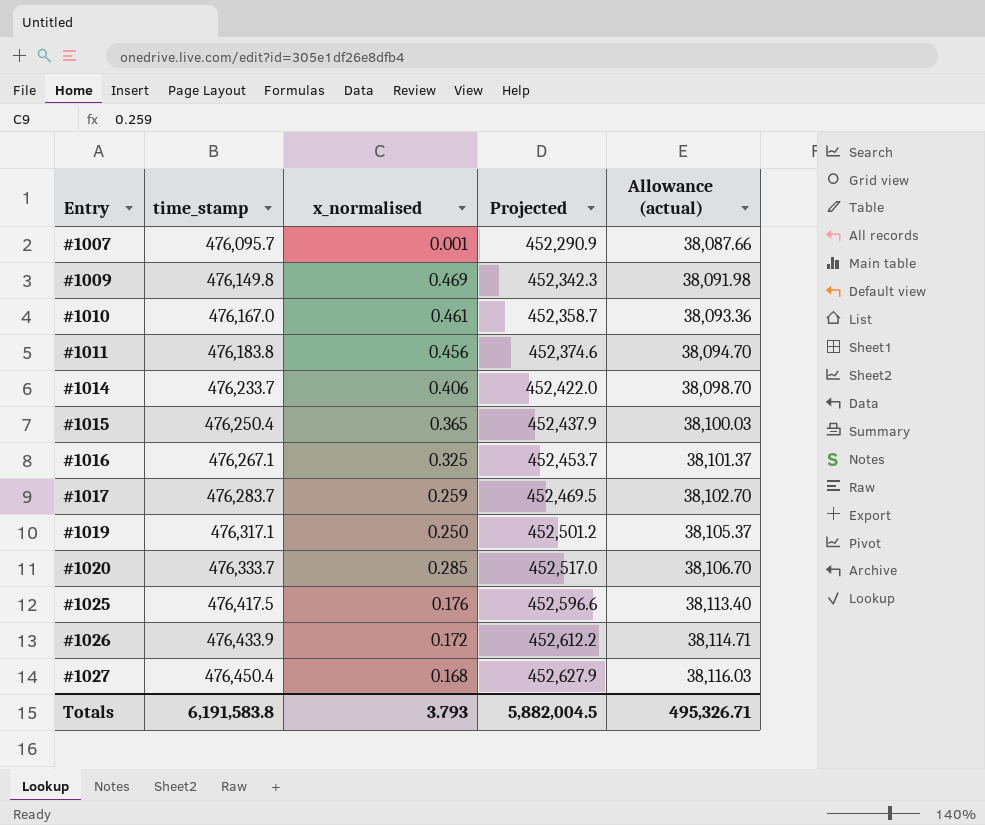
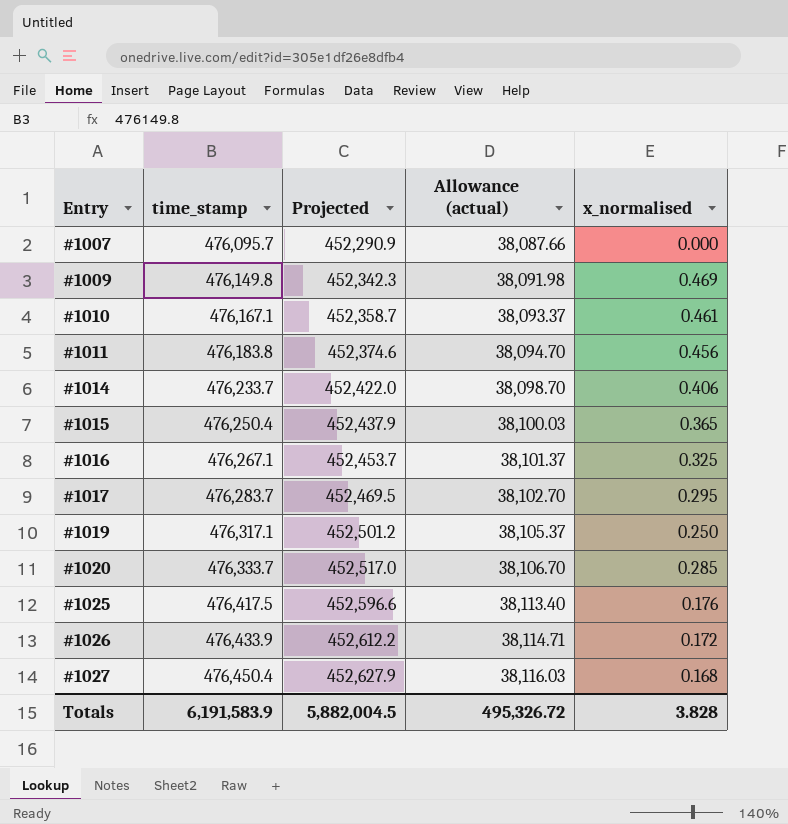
column x_normalised | position: 3 -> 5
#1007 | x_normalised: 0.001 -> 0.000
#1010 | time_stamp: 476,167.0 -> 476,167.1
#1010 | Allowance (actual): 38,093.36 -> 38,093.37
#1017 | x_normalised: 0.259 -> 0.295
Totals | time_stamp: 6,191,583.8 -> 6,191,583.9
Totals | Allowance (actual): 495,326.71 -> 495,326.72
Totals | x_normalised: 3.793 -> 3.828

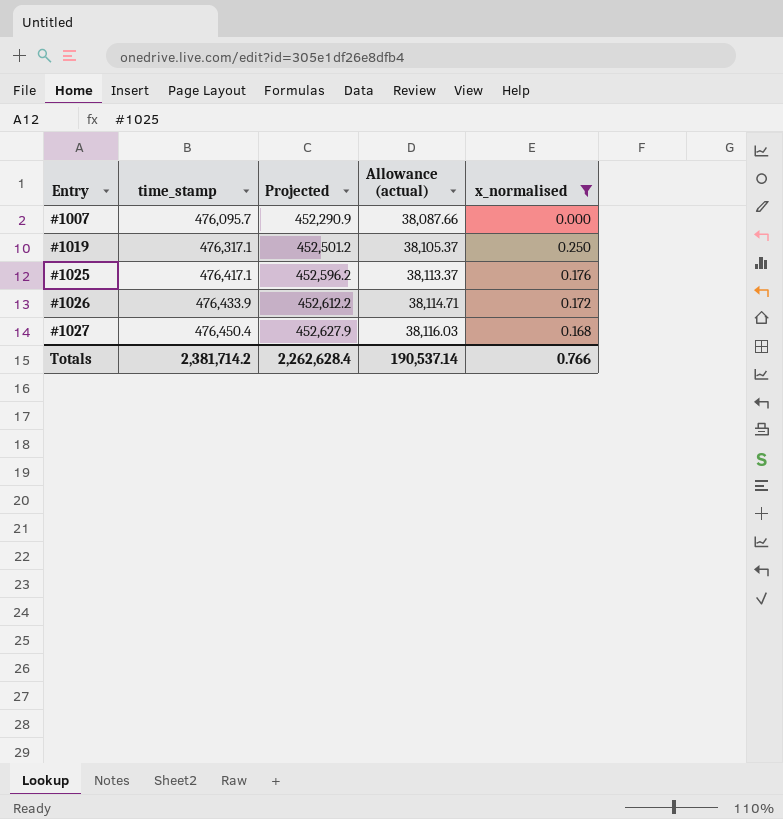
filter: none -> x_normalised <= 0.250
#1025 | time_stamp: 476,417.5 -> 476,417.1
#1025 | Projected: 452,596.6 -> 452,596.2
#1025 | Allowance (actual): 38,113.40 -> 38,113.37
Totals | time_stamp: 6,191,583.9 -> 2,381,714.2
Totals | Projected: 5,882,004.5 -> 2,262,628.4
Totals | Allowance (actual): 495,326.72 -> 190,537.14
Totals | x_normalised: 3.828 -> 0.766

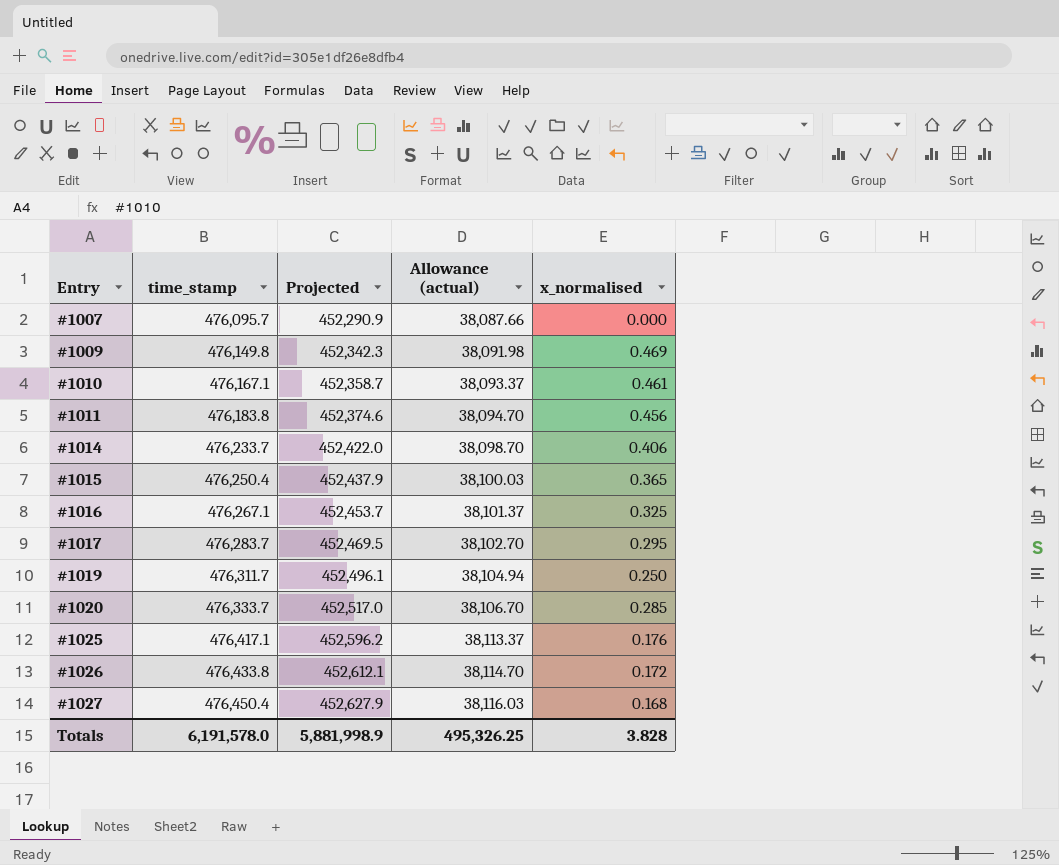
filter: x_normalised <= 0.250 -> none
#1019 | time_stamp: 476,317.1 -> 476,311.7
#1019 | Projected: 452,501.2 -> 452,496.1
#1019 | Allowance (actual): 38,105.37 -> 38,104.94
#1026 | time_stamp: 476,433.9 -> 476,433.8
#1026 | Projected: 452,612.2 -> 452,612.1
#1026 | Allowance (actual): 38,114.71 -> 38,114.70
Totals | time_stamp: 2,381,714.2 -> 6,191,578.0
Totals | Projected: 2,262,628.4 -> 5,881,998.9
Totals | Allowance (actual): 190,537.14 -> 495,326.25
Totals | x_normalised: 0.766 -> 3.828

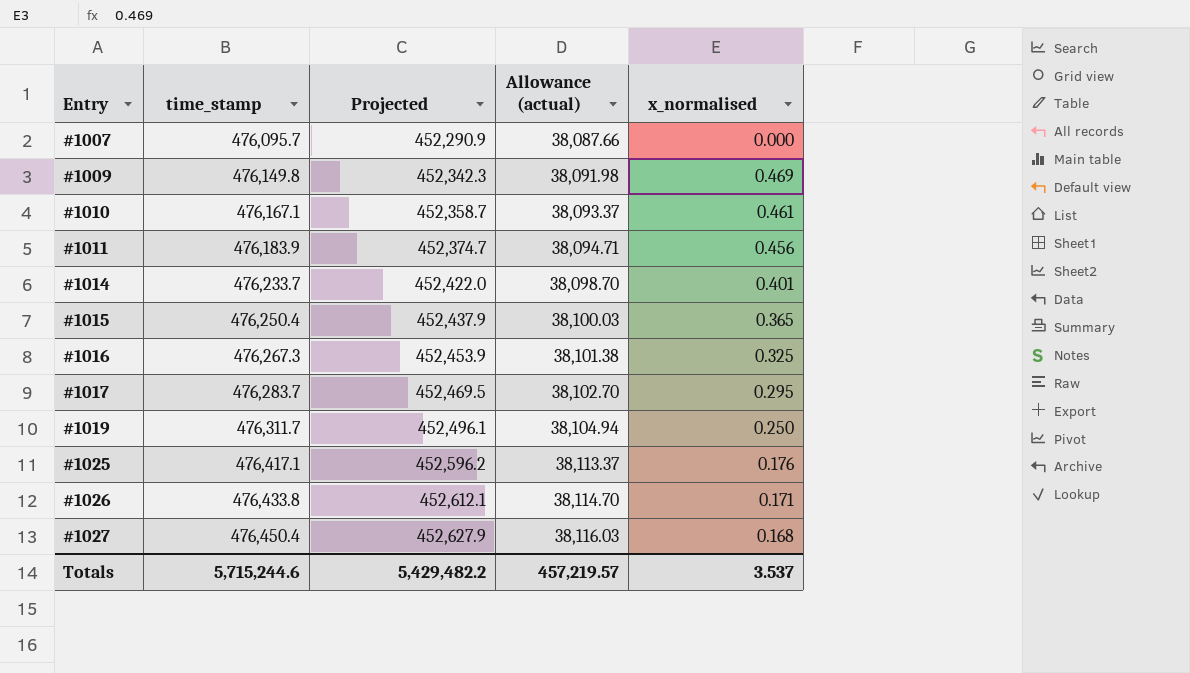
row #1020: 476,333.7 | 452,517.0 | 38,106.70 | 0.285 -> none
#1011 | time_stamp: 476,183.8 -> 476,183.9
#1011 | Projected: 452,374.6 -> 452,374.7
#1011 | Allowance (actual): 38,094.70 -> 38,094.71
#1014 | x_normalised: 0.406 -> 0.401
#1016 | time_stamp: 476,267.1 -> 476,267.3
#1016 | Projected: 452,453.7 -> 452,453.9
#1016 | Allowance (actual): 38,101.37 -> 38,101.38
#1026 | x_normalised: 0.172 -> 0.171
Totals | time_stamp: 6,191,578.0 -> 5,715,244.6
Totals | Projected: 5,881,998.9 -> 5,429,482.2
Totals | Allowance (actual): 495,326.25 -> 457,219.57
Totals | x_normalised: 3.828 -> 3.537

